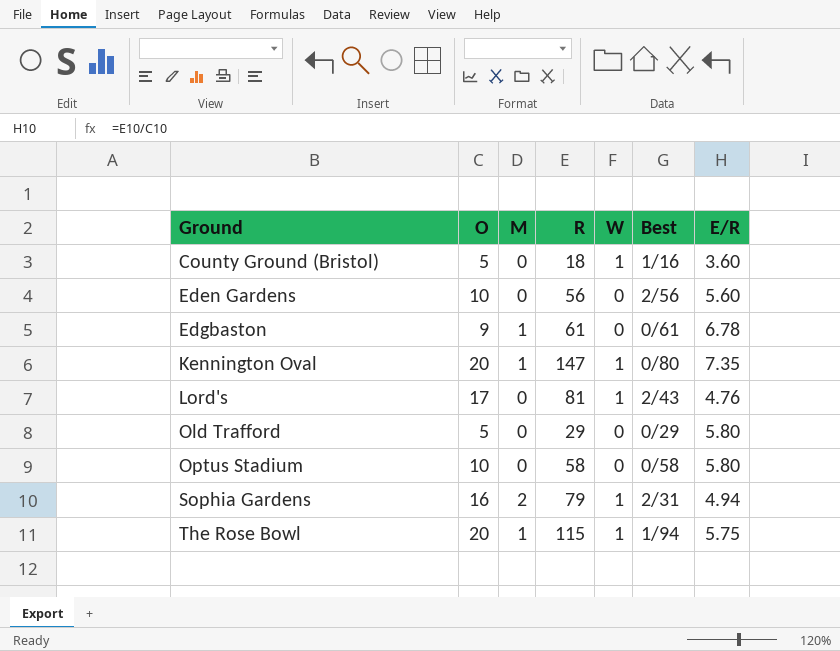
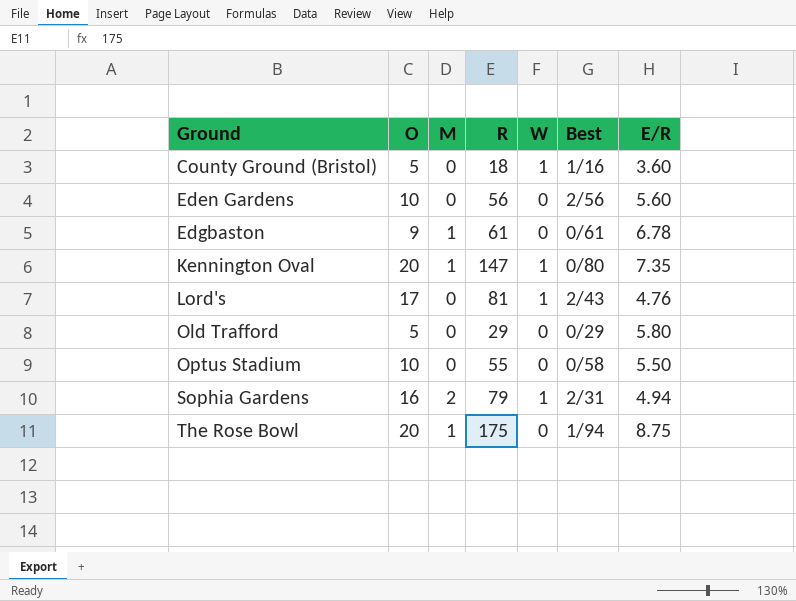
Optus Stadium | R: 58 -> 55
Optus Stadium | E/R: 5.80 -> 5.50
The Rose Bowl | R: 115 -> 175
The Rose Bowl | W: 1 -> 0
The Rose Bowl | E/R: 5.75 -> 8.75

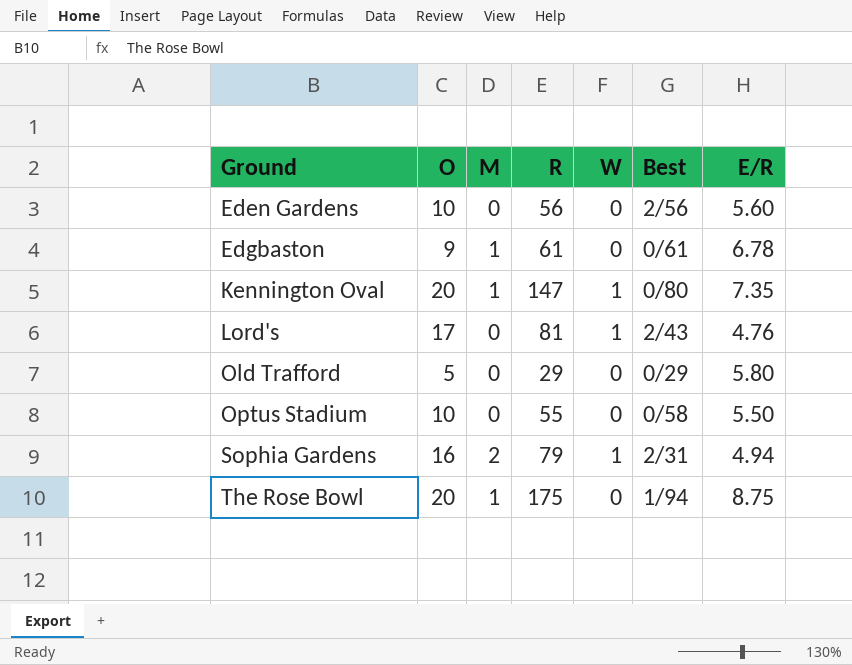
row County Ground (Bristol): 5 | 0 | 18 | 1 | 1/16 | 3.60 -> none

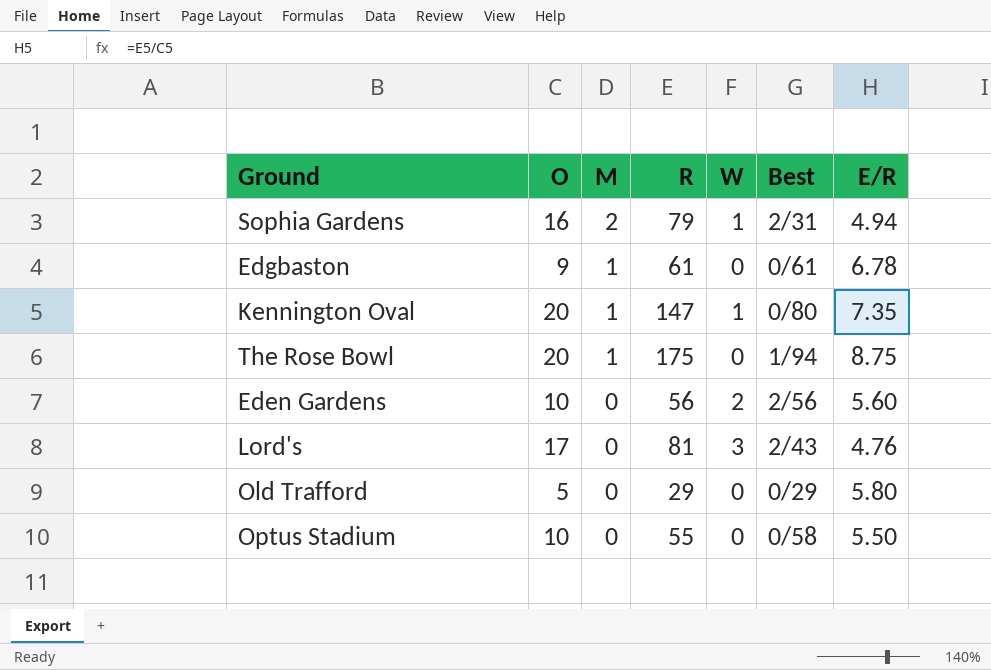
row order: Ground ascending -> M descending
Eden Gardens | W: 0 -> 2
Lord's | W: 1 -> 3

